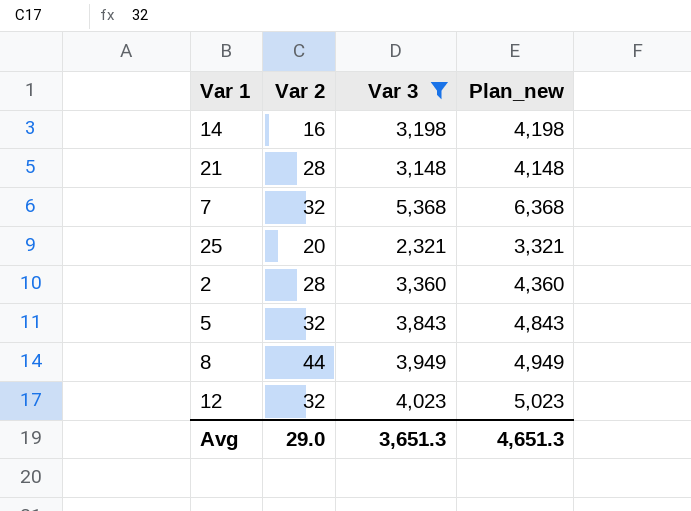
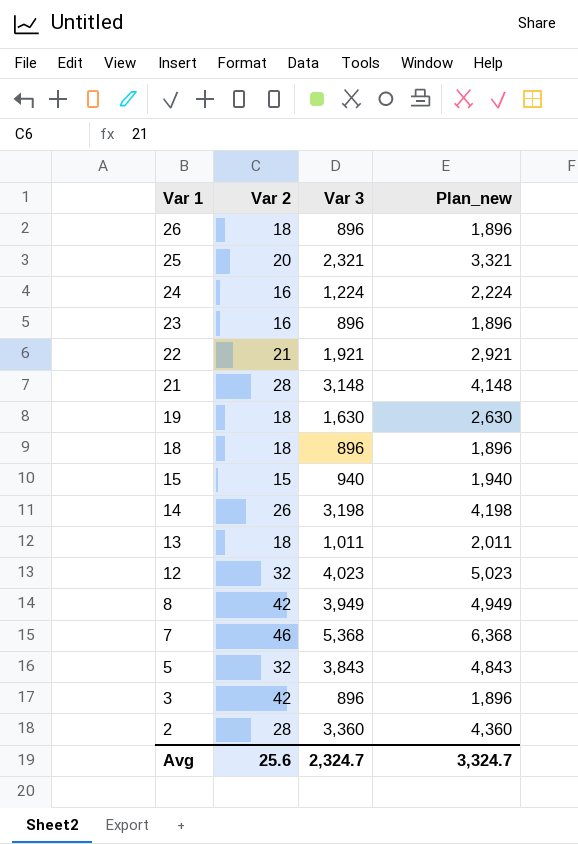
filter: Var 3 >= 2,321 -> none
row order: none -> Var 1 descending
14 | Var 2: 16 -> 26
8 | Var 2: 44 -> 42
7 | Var 2: 32 -> 46
Avg | Var 2: 29.0 -> 25.6
Avg | Var 3: 3,651.3 -> 2,324.7
Avg | Plan_new: 4,651.3 -> 3,324.7

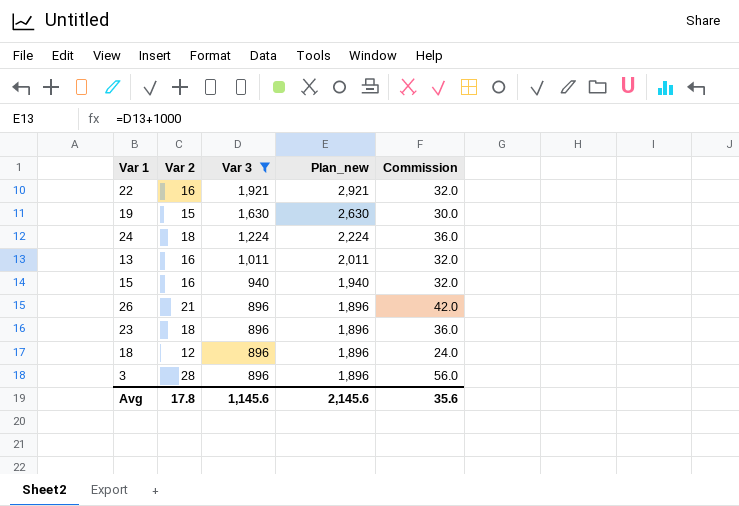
filter: none -> Var 3 <= 1,921
row order: Var 1 descending -> Var 3 descending
column Commission | formula: none -> [Var 2] * 2
22 | Var 2: 21 -> 16
19 | Var 2: 18 -> 15
24 | Var 2: 16 -> 18
13 | Var 2: 18 -> 16
15 | Var 2: 15 -> 16
26 | Var 2: 18 -> 21
23 | Var 2: 16 -> 18
18 | Var 2: 18 -> 12
3 | Var 2: 42 -> 28
Avg | Var 2: 25.6 -> 17.8
Avg | Var 3: 2,324.7 -> 1,145.6
Avg | Plan_new: 3,324.7 -> 2,145.6

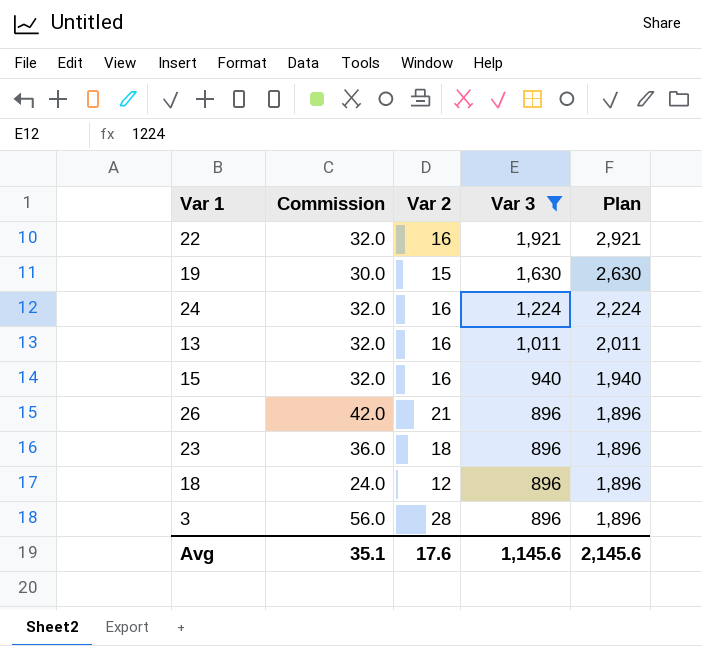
column Commission | position: 5 -> 2
column name: Plan_new -> Plan
24 | Commission: 36.0 -> 32.0
24 | Var 2: 18 -> 16
Avg | Commission: 35.6 -> 35.1
Avg | Var 2: 17.8 -> 17.6

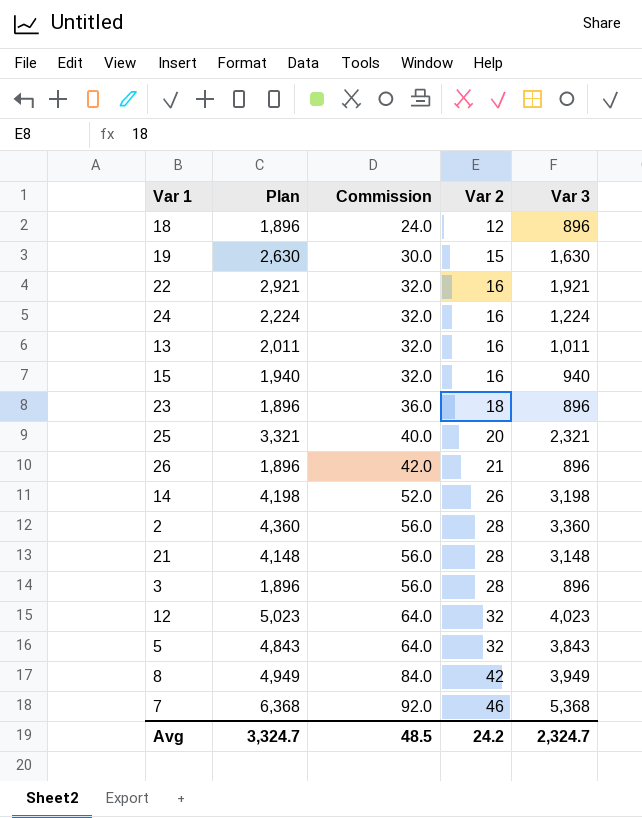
filter: Var 3 <= 1,921 -> none
row order: Var 3 descending -> Commission ascending
column Plan | position: 5 -> 2
Avg | Plan: 2,145.6 -> 3,324.7
Avg | Commission: 35.1 -> 48.5
Avg | Var 2: 17.6 -> 24.2
Avg | Var 3: 1,145.6 -> 2,324.7

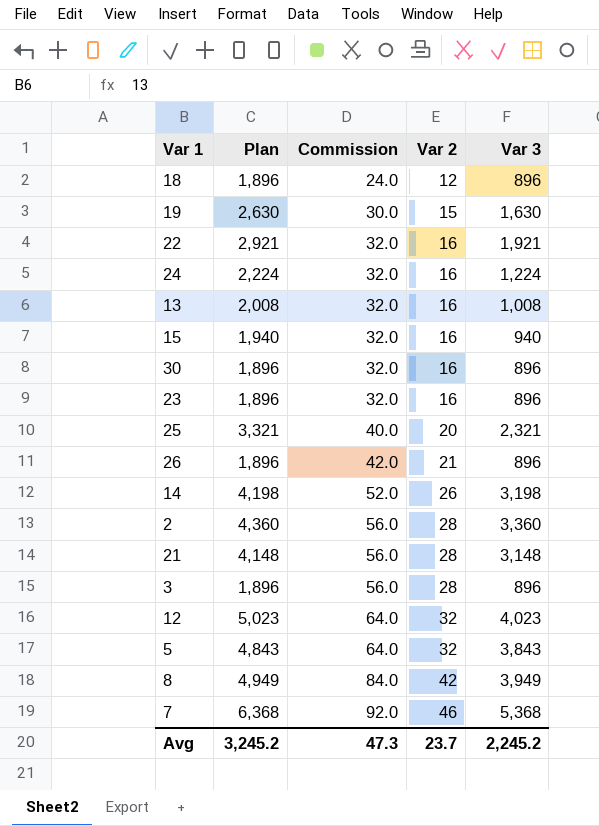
13 | Plan: 2,011 -> 2,008
13 | Var 3: 1,011 -> 1,008
row 30: none -> 1,896 | 32.0 | 16 | 896
23 | Commission: 36.0 -> 32.0
23 | Var 2: 18 -> 16
Avg | Plan: 3,324.7 -> 3,245.2
Avg | Commission: 48.5 -> 47.3
Avg | Var 2: 24.2 -> 23.7
Avg | Var 3: 2,324.7 -> 2,245.2

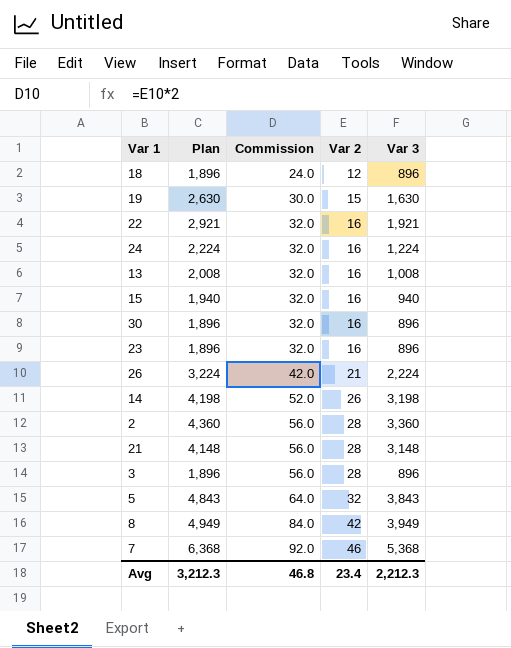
row 25: 3,321 | 40.0 | 20 | 2,321 -> none
row 12: 5,023 | 64.0 | 32 | 4,023 -> none
26 | Plan: 1,896 -> 3,224
26 | Var 3: 896 -> 2,224
Avg | Plan: 3,245.2 -> 3,212.3
Avg | Commission: 47.3 -> 46.8
Avg | Var 2: 23.7 -> 23.4
Avg | Var 3: 2,245.2 -> 2,212.3

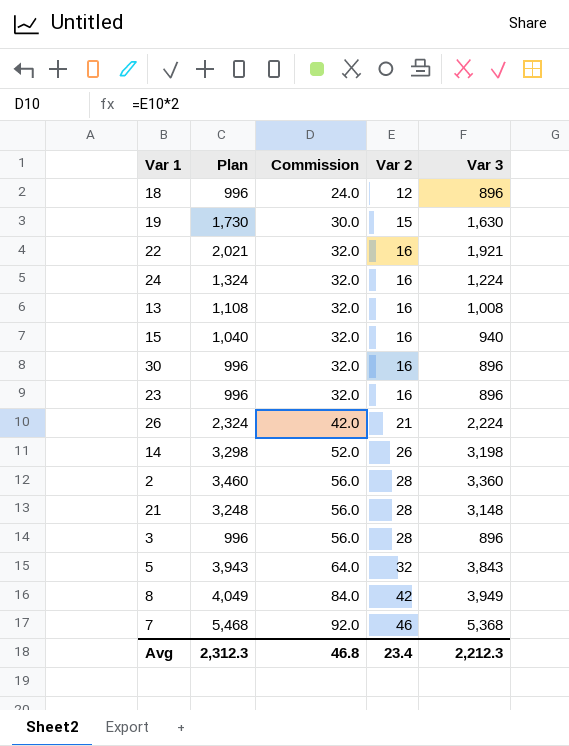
column Plan | formula: [Var 3] + 1000 -> [Var 3] + 100
Avg | Plan: 3,212.3 -> 2,312.3

